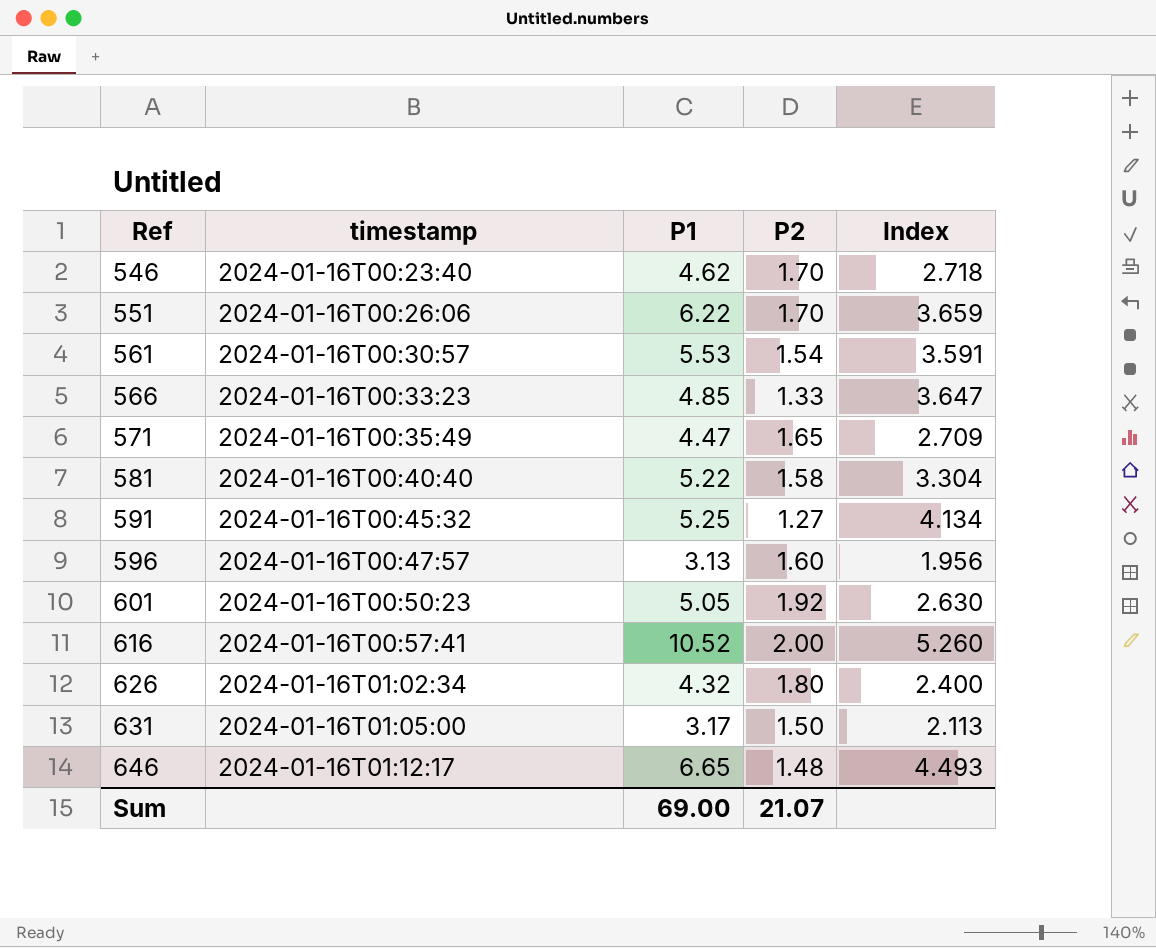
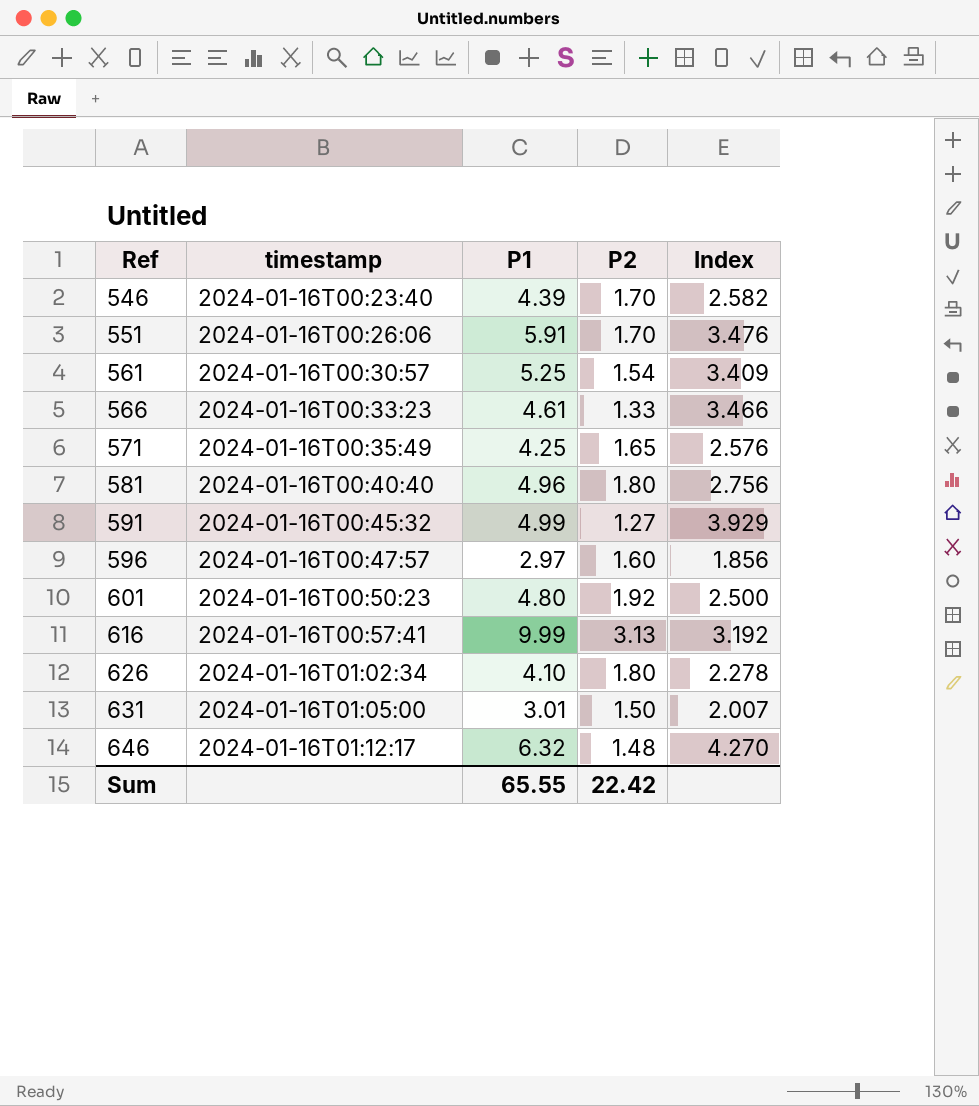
546 | P1: 4.62 -> 4.39
546 | Index: 2.718 -> 2.582
551 | P1: 6.22 -> 5.91
551 | Index: 3.659 -> 3.476
561 | P1: 5.53 -> 5.25
561 | Index: 3.591 -> 3.409
566 | P1: 4.85 -> 4.61
566 | Index: 3.647 -> 3.466
571 | P1: 4.47 -> 4.25
571 | Index: 2.709 -> 2.576
581 | P1: 5.22 -> 4.96
581 | P2: 1.58 -> 1.80
581 | Index: 3.304 -> 2.756
591 | P1: 5.25 -> 4.99
591 | Index: 4.134 -> 3.929
596 | P1: 3.13 -> 2.97
596 | Index: 1.956 -> 1.856
601 | P1: 5.05 -> 4.80
601 | Index: 2.630 -> 2.500
616 | P1: 10.52 -> 9.99
616 | P2: 2.00 -> 3.13
616 | Index: 5.260 -> 3.192
626 | P1: 4.32 -> 4.10
626 | Index: 2.400 -> 2.278
631 | P1: 3.17 -> 3.01
631 | Index: 2.113 -> 2.007
646 | P1: 6.65 -> 6.32
646 | Index: 4.493 -> 4.270
Sum | P1: 69.00 -> 65.55
Sum | P2: 21.07 -> 22.42

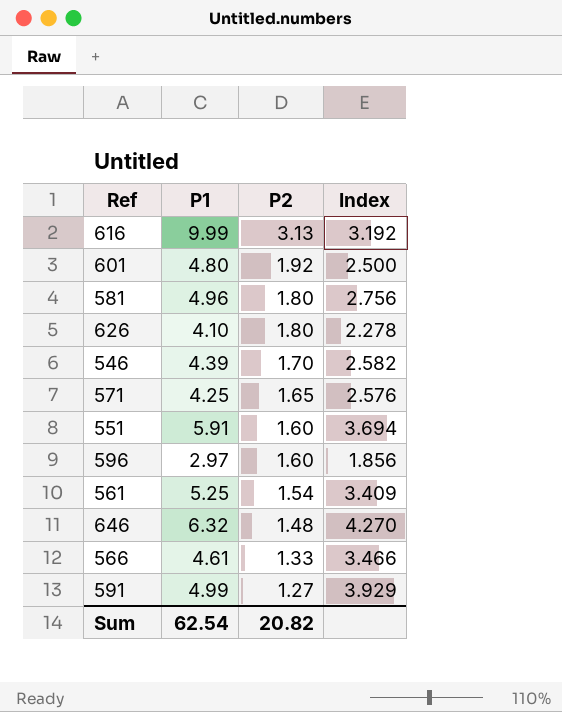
row order: Ref ascending -> P2 descending
column timestamp | position: 2 -> none
row 631: 2024-01-16T01:05:00 | 3.01 | 1.50 | 2.007 -> none
551 | P2: 1.70 -> 1.60
551 | Index: 3.476 -> 3.694
Sum | P1: 65.55 -> 62.54
Sum | P2: 22.42 -> 20.82

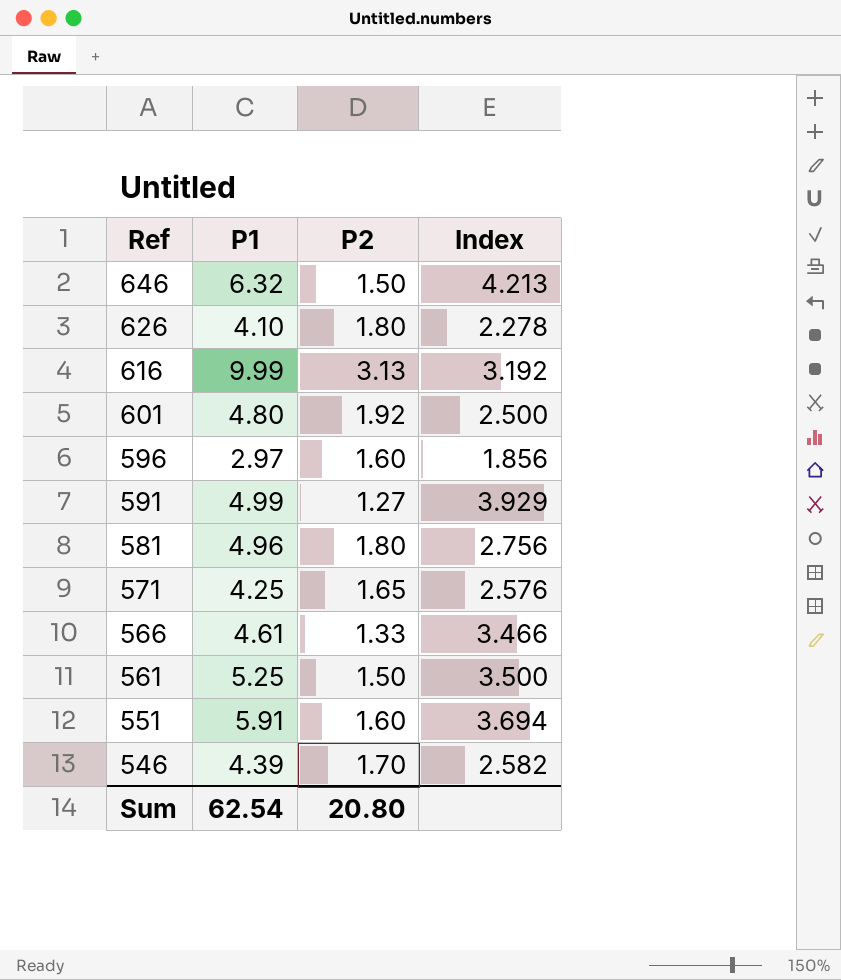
row order: P2 descending -> Ref descending
646 | P2: 1.48 -> 1.50
646 | Index: 4.270 -> 4.213
561 | P2: 1.54 -> 1.50
561 | Index: 3.409 -> 3.500
Sum | P2: 20.82 -> 20.80

